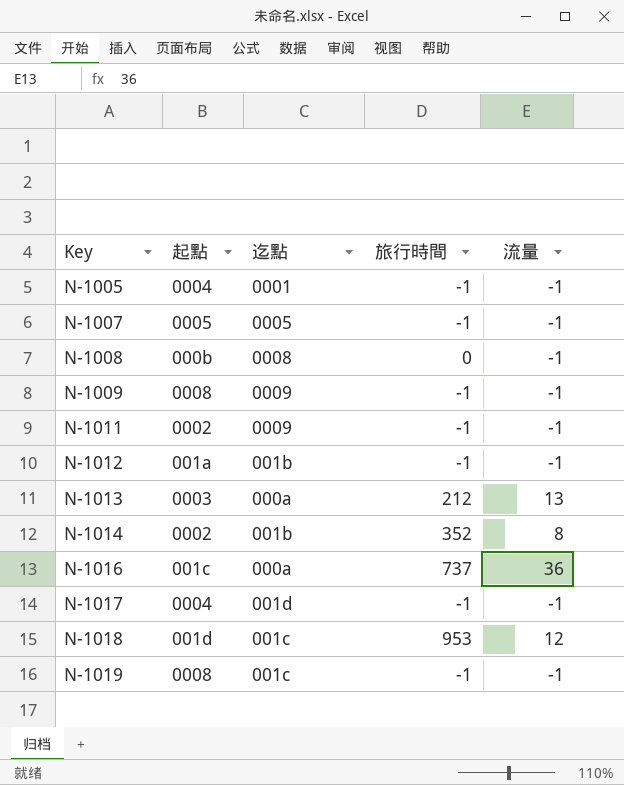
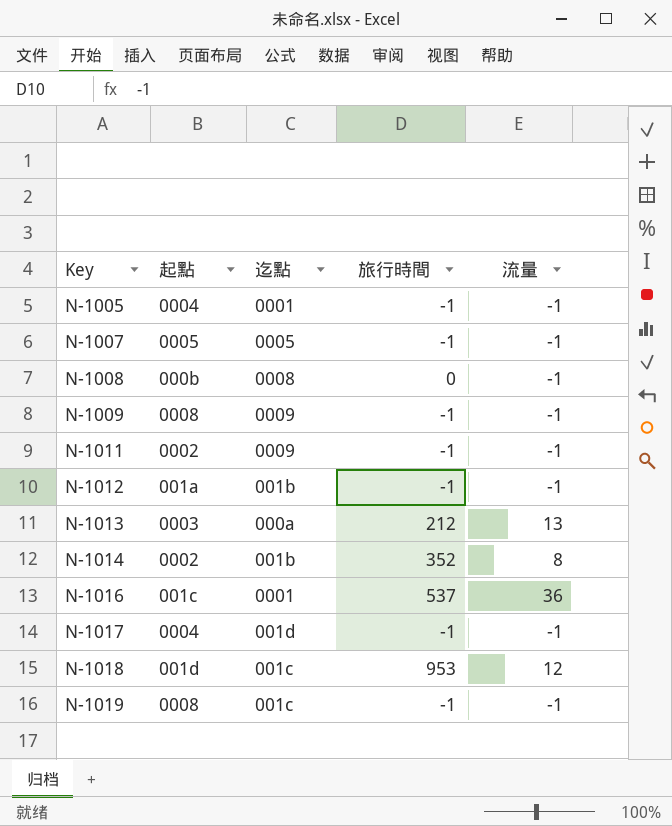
N-1016 | 迄點: 000a -> 0001
N-1016 | 旅行時間: 737 -> 537

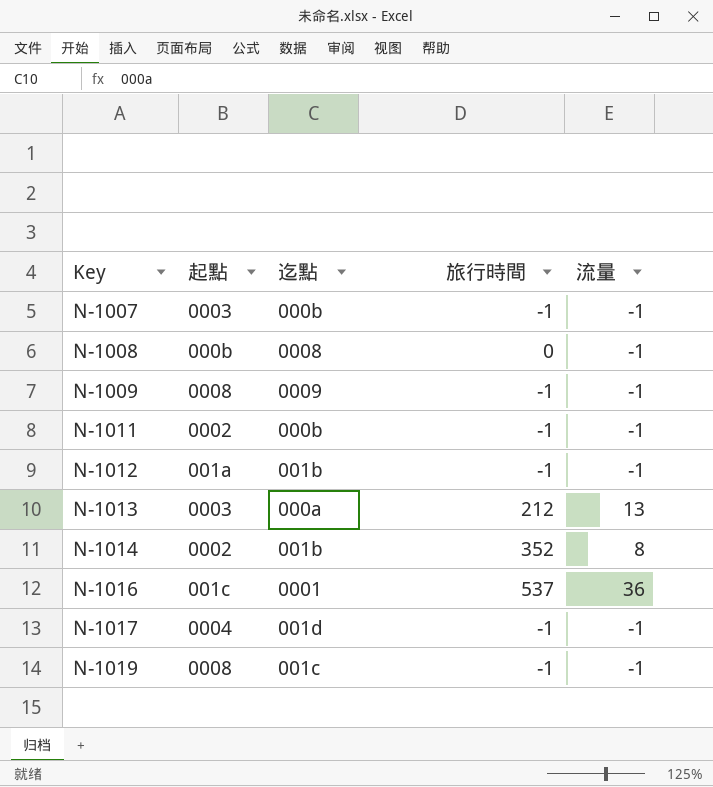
row N-1005: 0004 | 0001 | -1 | -1 -> none
row N-1018: 001d | 001c | 953 | 12 -> none
N-1007 | 起點: 0005 -> 0003
N-1007 | 迄點: 0005 -> 000b
N-1011 | 迄點: 0009 -> 000b

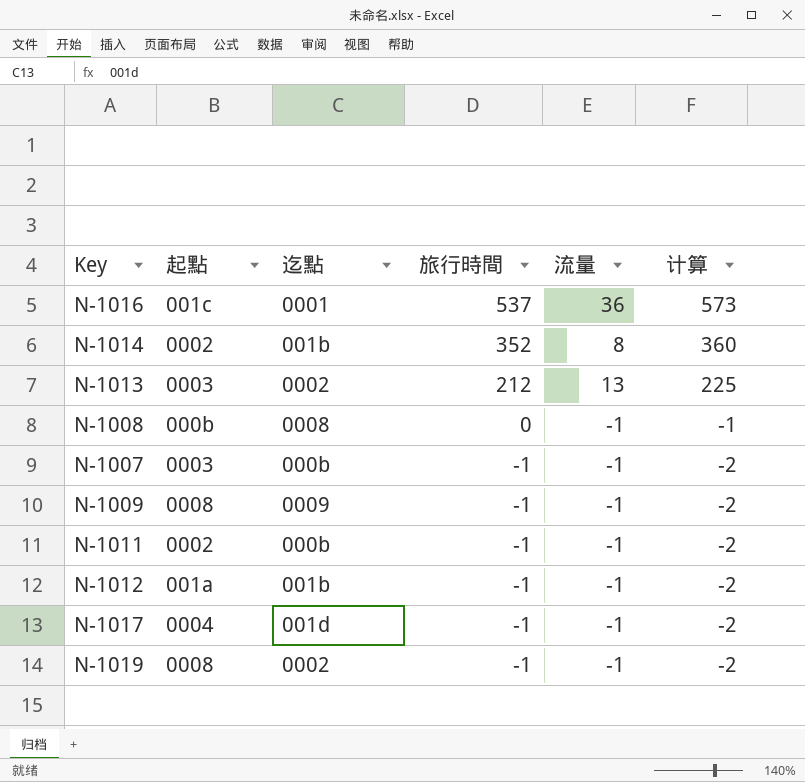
row order: Key ascending -> 旅行時間 descending
column 计算 | formula: none -> [旅行時間] + [流量]
N-1013 | 迄點: 000a -> 0002
N-1019 | 迄點: 001c -> 0002

